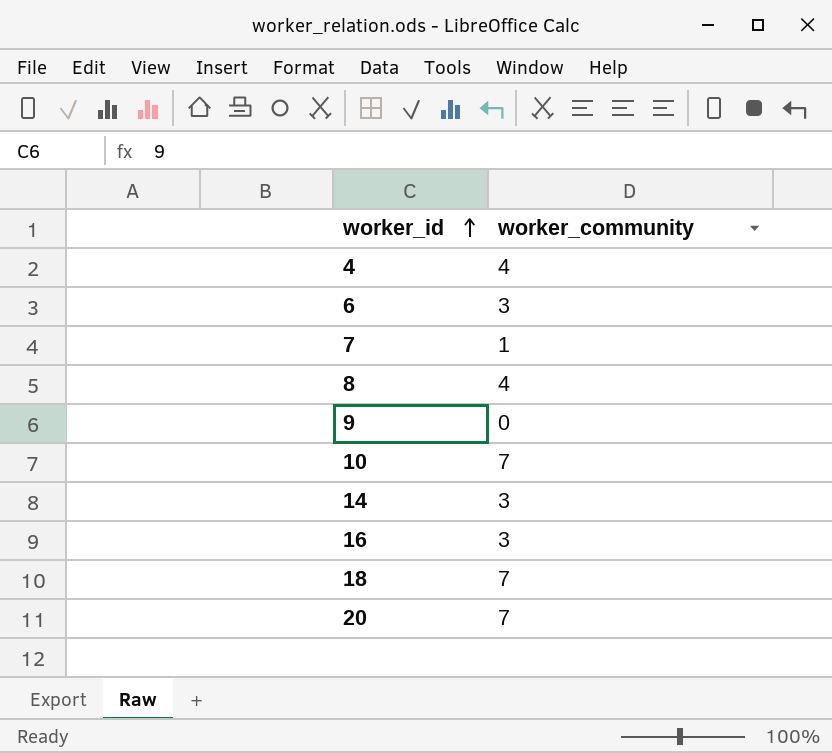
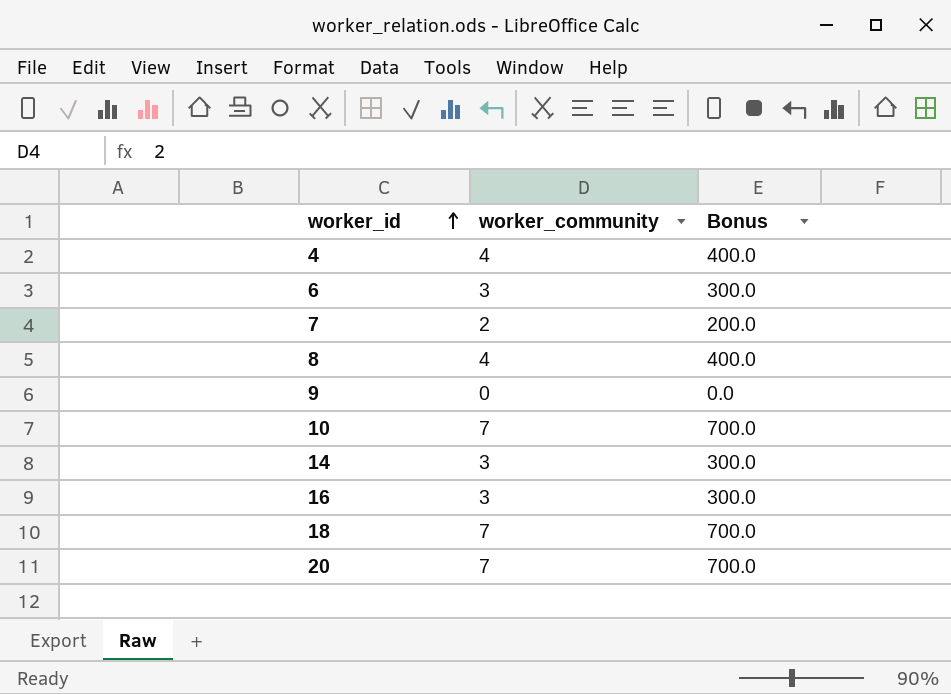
column Bonus | formula: none -> [worker_community] * 100
7 | worker_community: 1 -> 2

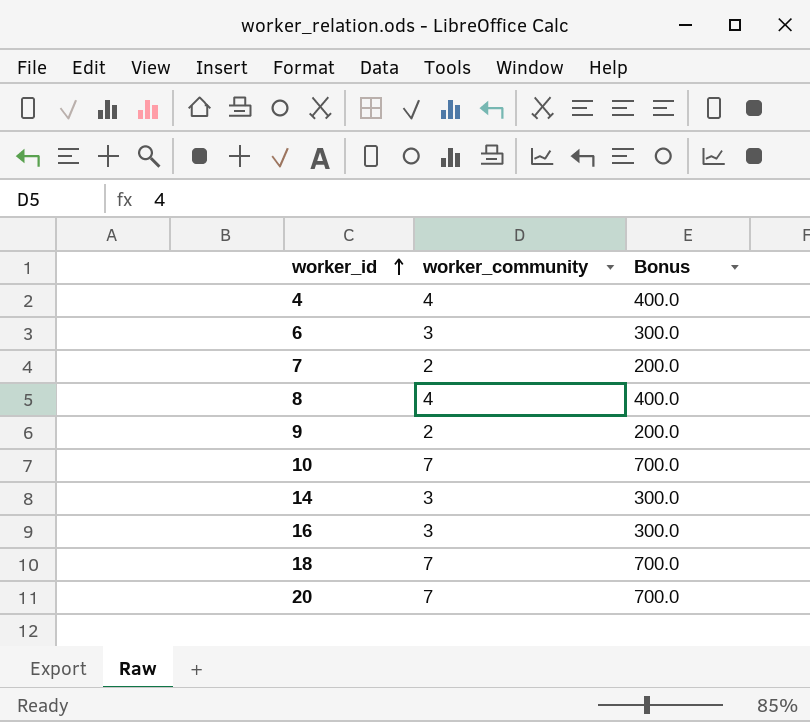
9 | worker_community: 0 -> 2
9 | Bonus: 0.0 -> 200.0

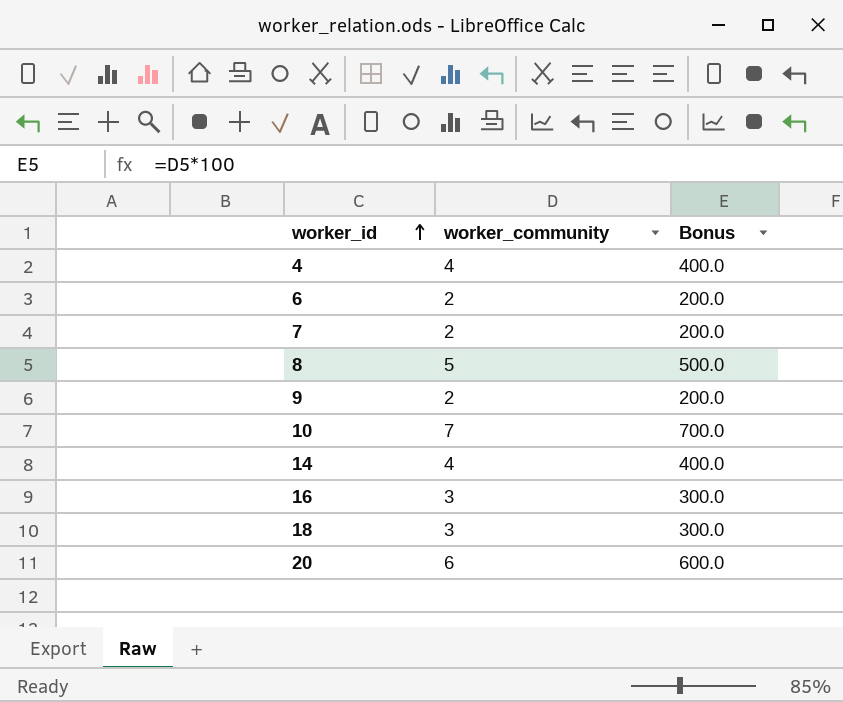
6 | worker_community: 3 -> 2
6 | Bonus: 300.0 -> 200.0
8 | worker_community: 4 -> 5
8 | Bonus: 400.0 -> 500.0
14 | worker_community: 3 -> 4
14 | Bonus: 300.0 -> 400.0
18 | worker_community: 7 -> 3
18 | Bonus: 700.0 -> 300.0
20 | worker_community: 7 -> 6
20 | Bonus: 700.0 -> 600.0

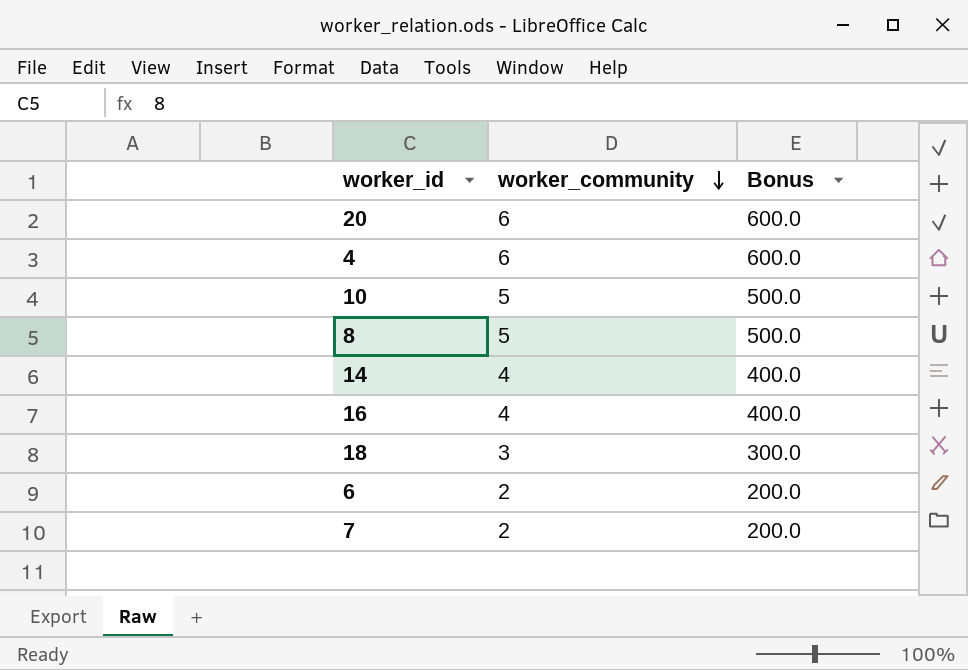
row order: worker_id ascending -> worker_community descending
row 9: 2 | 200.0 -> none
4 | worker_community: 4 -> 6
4 | Bonus: 400.0 -> 600.0
10 | worker_community: 7 -> 5
10 | Bonus: 700.0 -> 500.0
16 | worker_community: 3 -> 4
16 | Bonus: 300.0 -> 400.0

